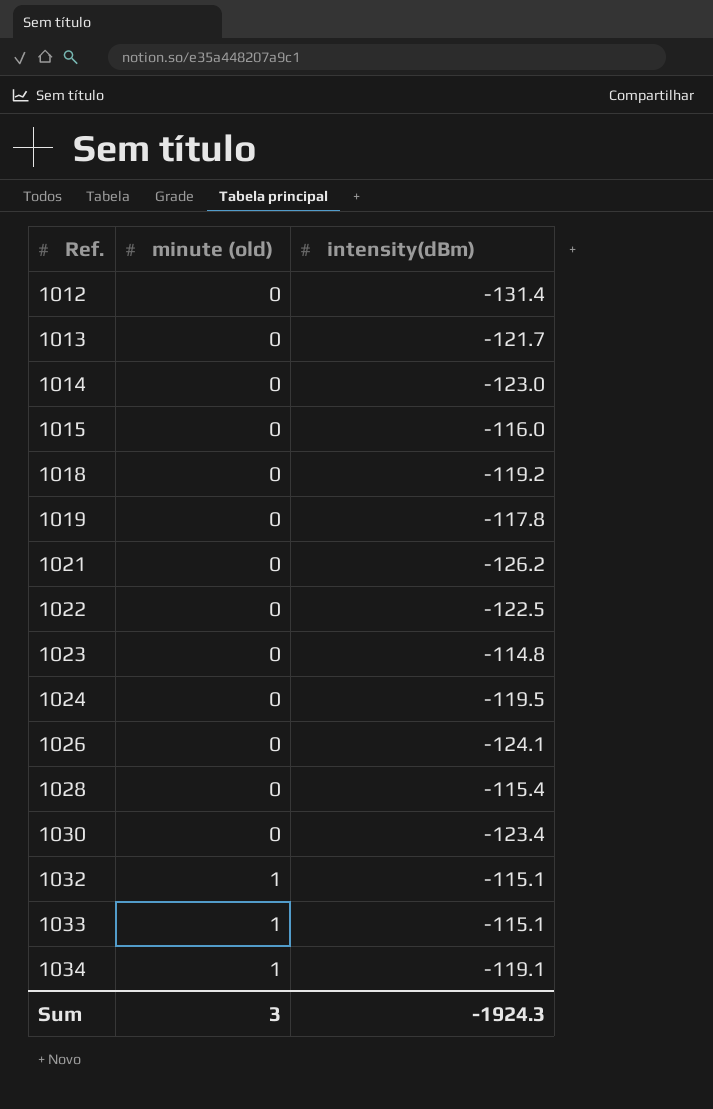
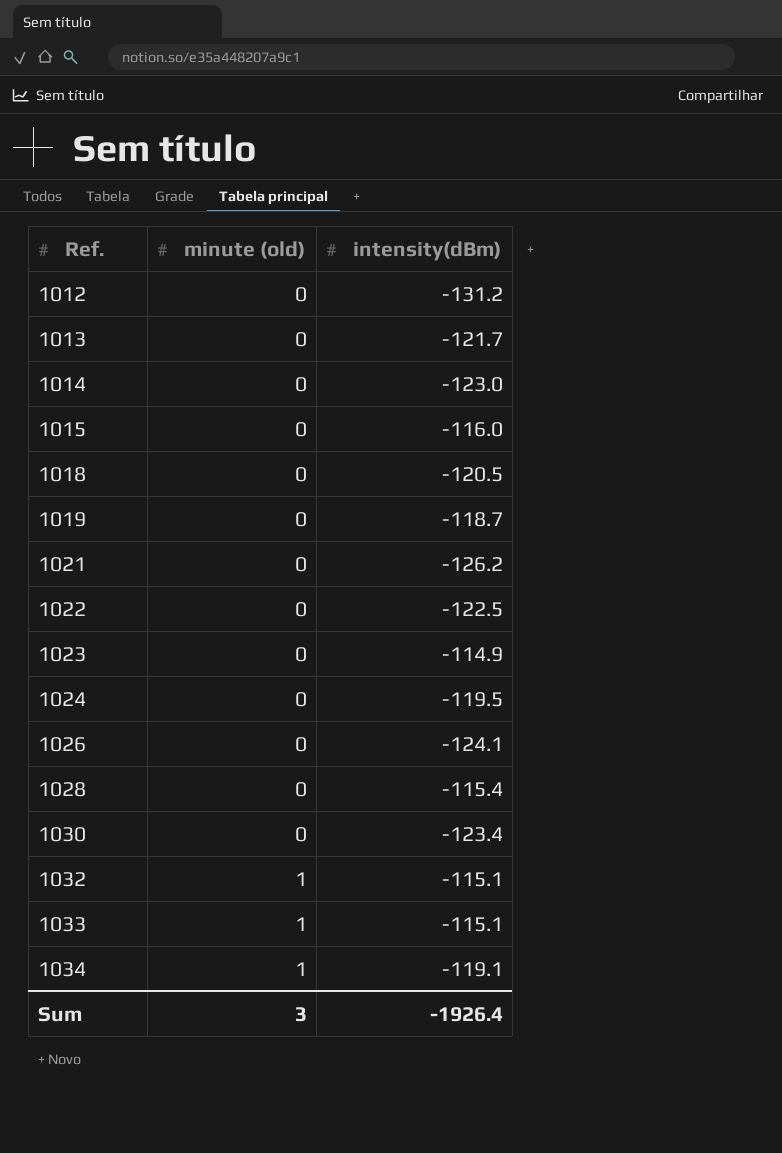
1012 | intensity(dBm): -131.4 -> -131.2
1018 | intensity(dBm): -119.2 -> -120.5
1019 | intensity(dBm): -117.8 -> -118.7
1023 | intensity(dBm): -114.8 -> -114.9
Sum | intensity(dBm): -1924.3 -> -1926.4

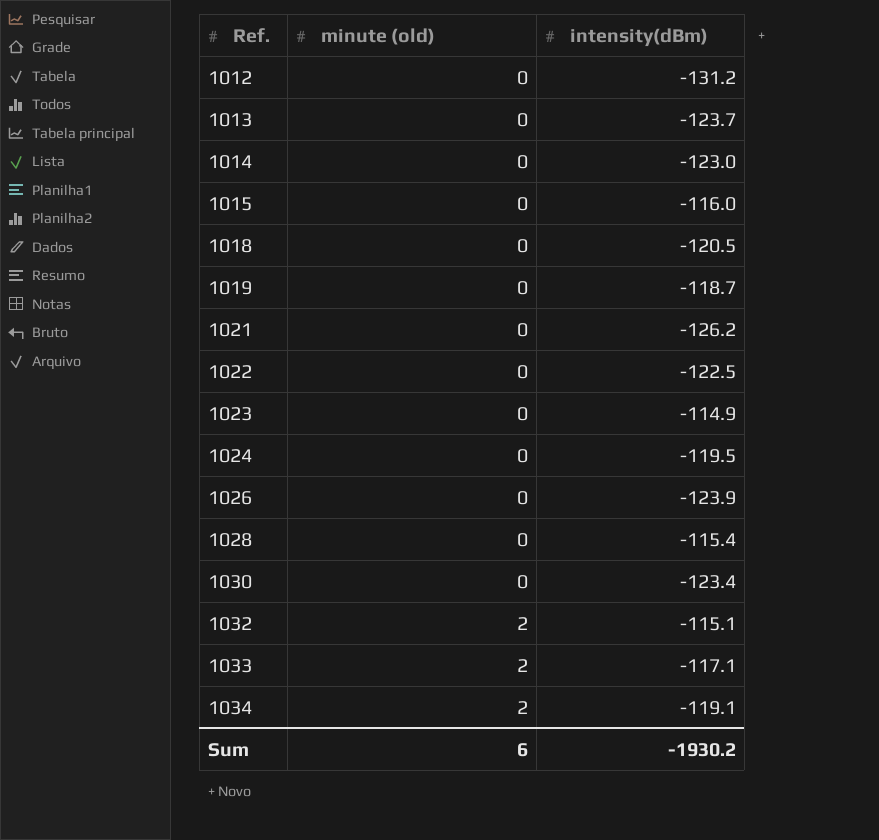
1013 | intensity(dBm): -121.7 -> -123.7
1026 | intensity(dBm): -124.1 -> -123.9
1032 | minute (old): 1 -> 2
1033 | minute (old): 1 -> 2
1033 | intensity(dBm): -115.1 -> -117.1
1034 | minute (old): 1 -> 2
Sum | minute (old): 3 -> 6
Sum | intensity(dBm): -1926.4 -> -1930.2

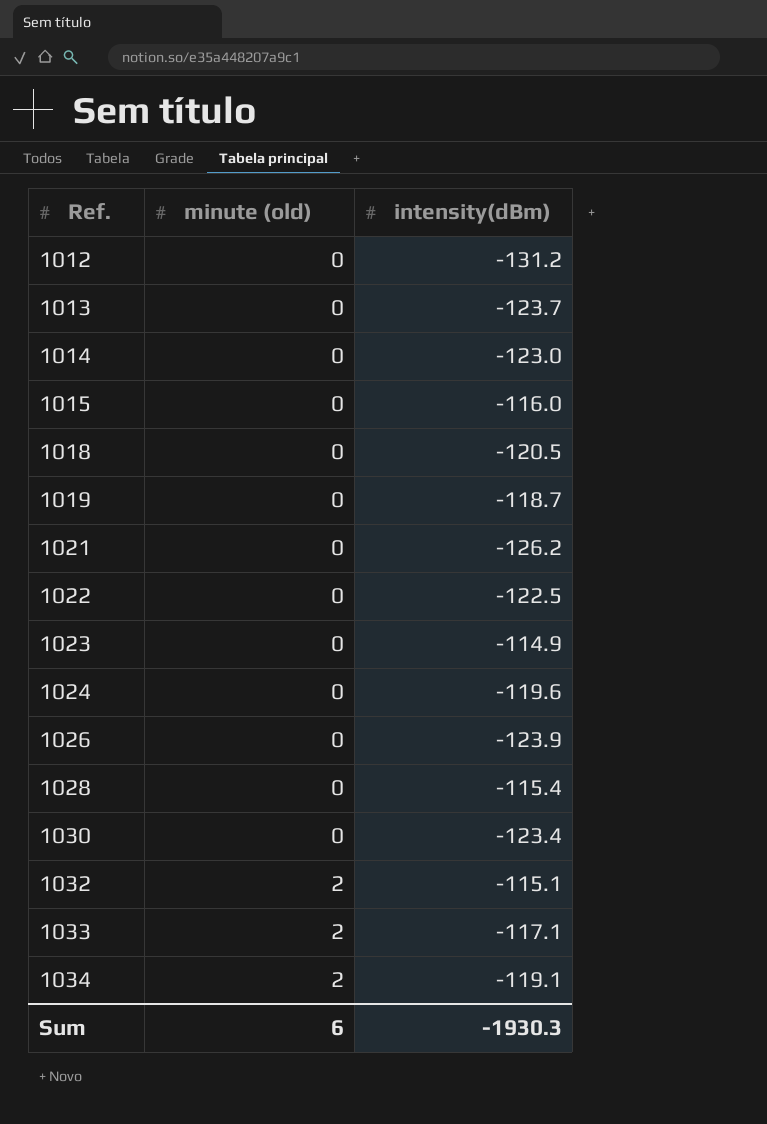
1024 | intensity(dBm): -119.5 -> -119.6
Sum | intensity(dBm): -1930.2 -> -1930.3

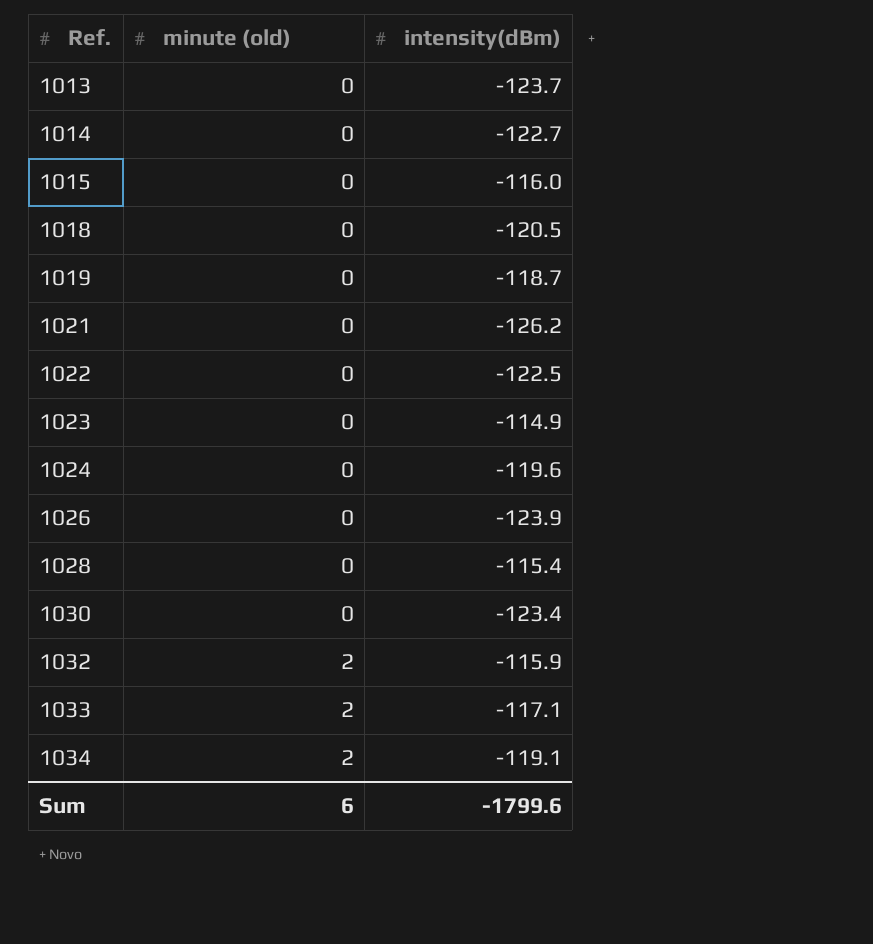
row 1012: 0 | -131.2 -> none
1014 | intensity(dBm): -123.0 -> -122.7
1032 | intensity(dBm): -115.1 -> -115.9
Sum | intensity(dBm): -1930.3 -> -1799.6

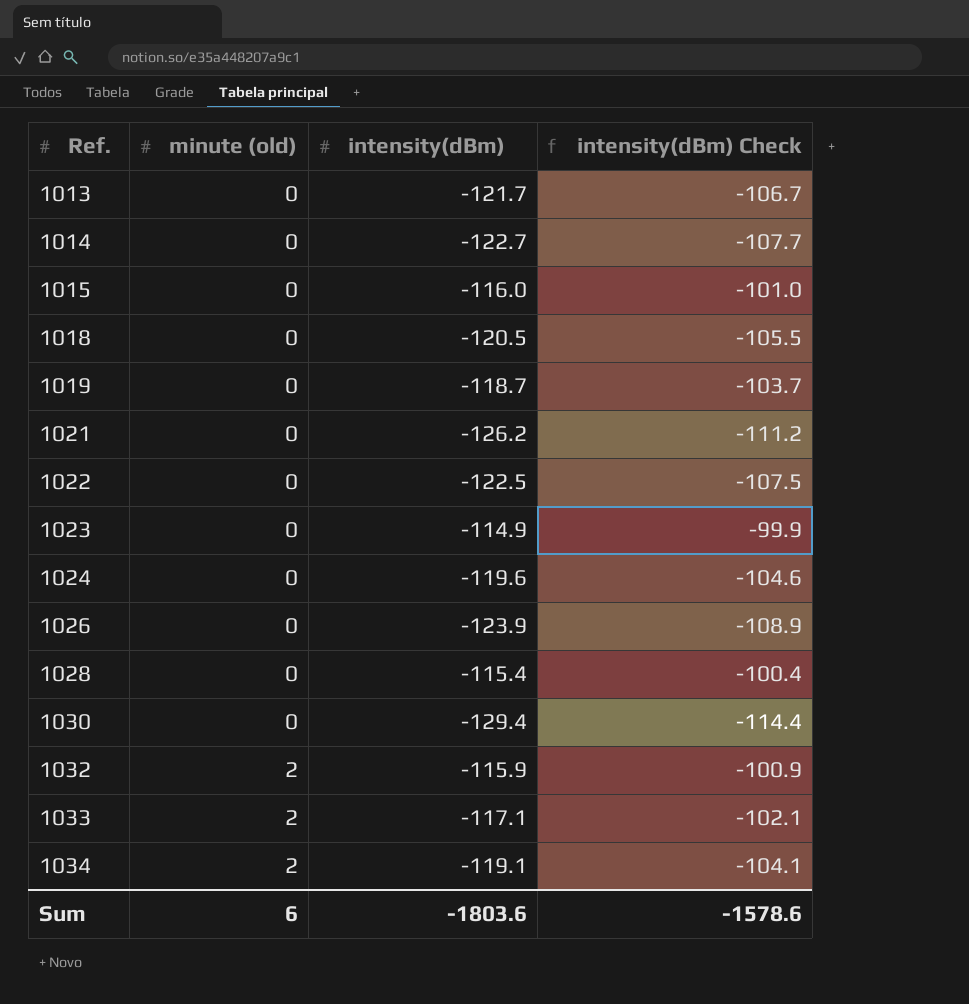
column intensity(dBm) Check | formula: none -> [intensity(dBm)] + 15
1013 | intensity(dBm): -123.7 -> -121.7
1030 | intensity(dBm): -123.4 -> -129.4
Sum | intensity(dBm): -1799.6 -> -1803.6

